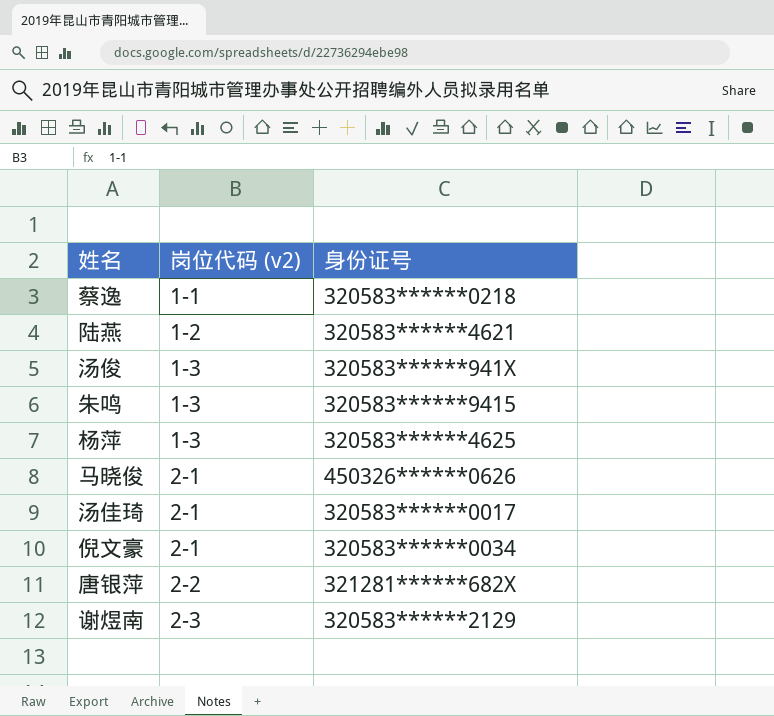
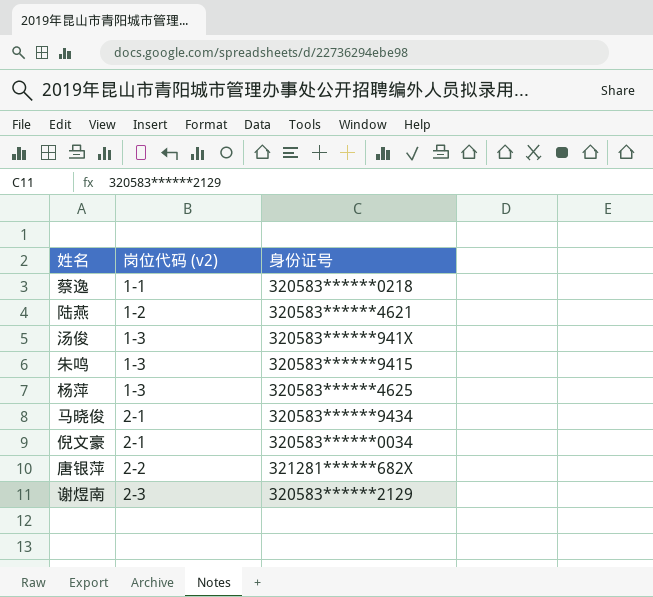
row 汤佳琦: 2-1 | 320583******0017 -> none
马晓俊 | 身份证号: 450326******0626 -> 320583******9434

